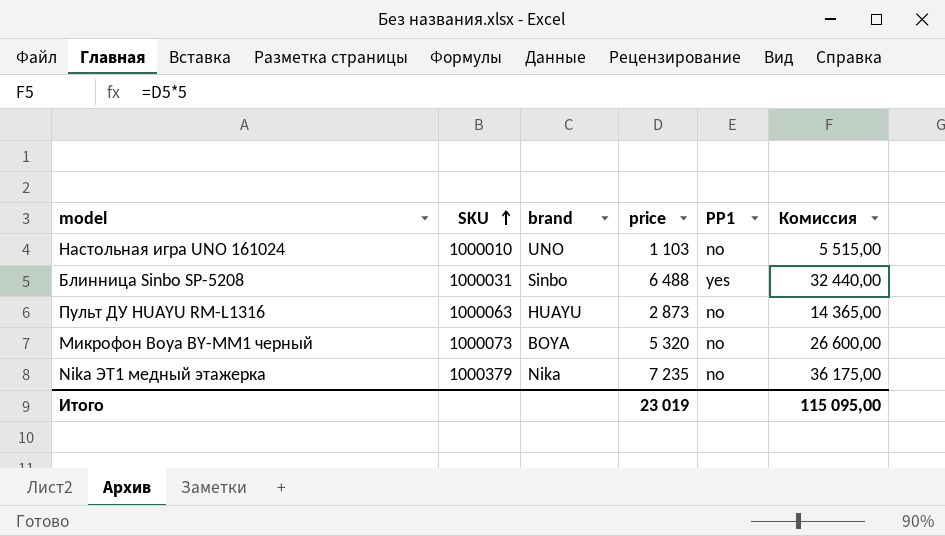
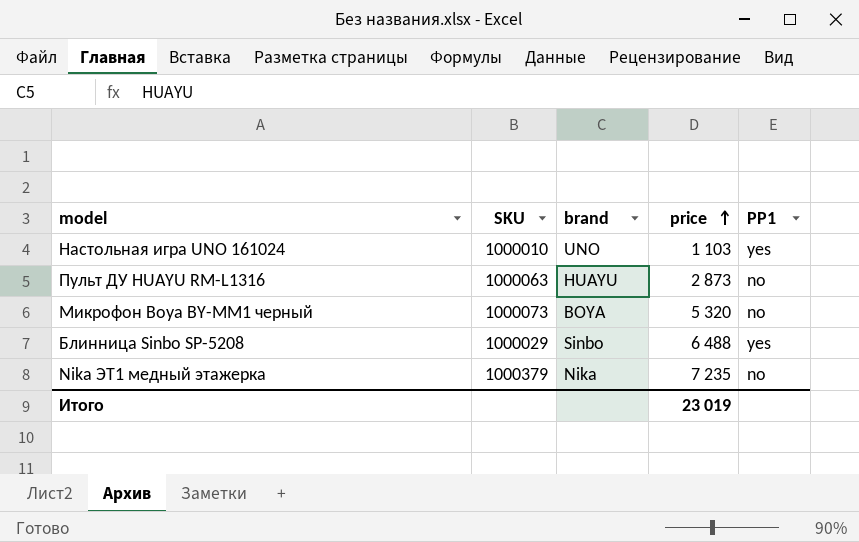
row order: SKU ascending -> price ascending
column Комиссия | formula: [price] * 5 -> none
Настольная игра UNO 161024 | PP1: no -> yes
Блинница Sinbo SP-5208 | SKU: 1000031 -> 1000029

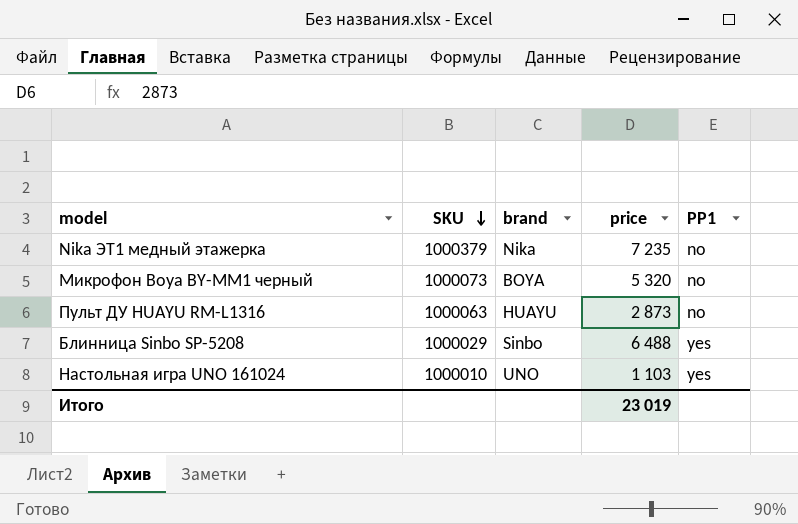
row order: price ascending -> SKU descending

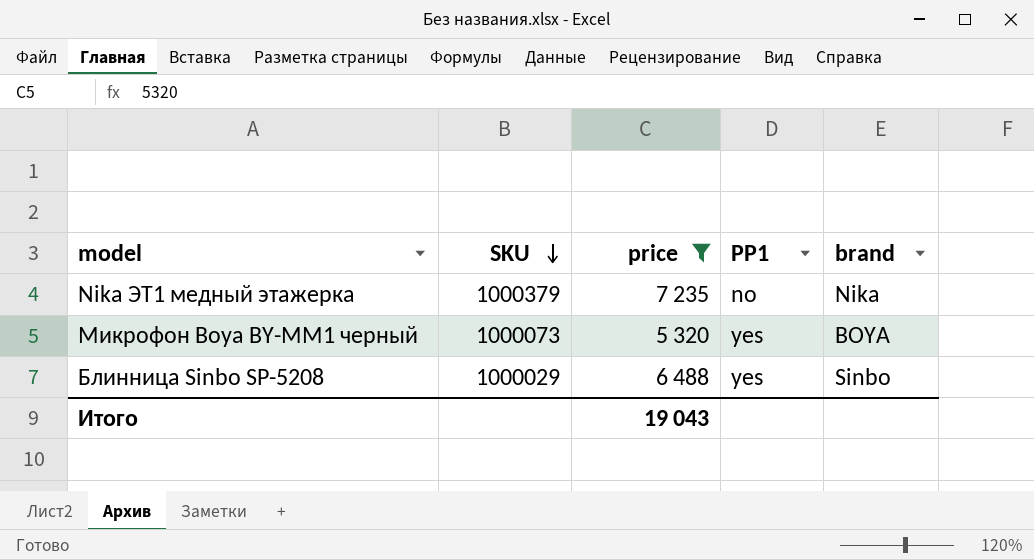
filter: none -> price >= 5 320
column brand | position: 3 -> 5
Микрофон Boya BY-MM1 черный | PP1: no -> yes
Итого | price: 23 019 -> 19 043

